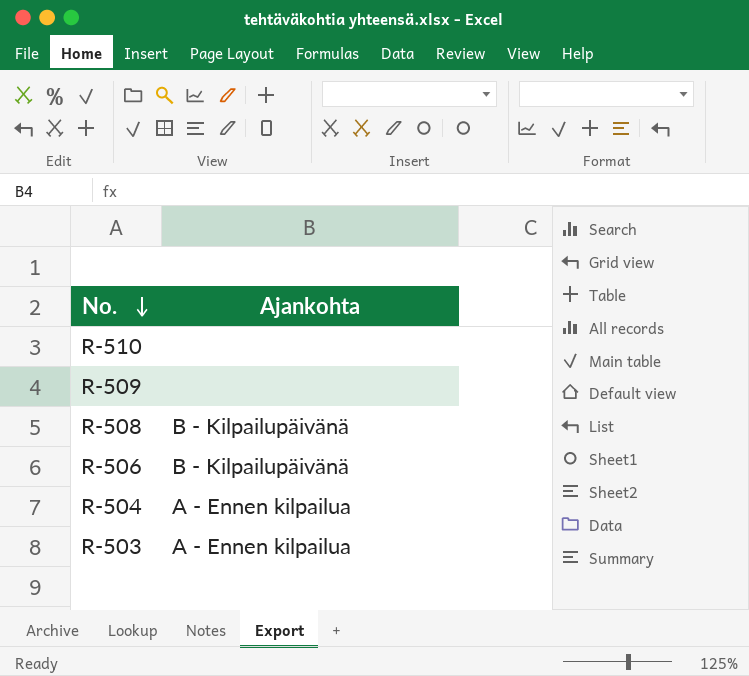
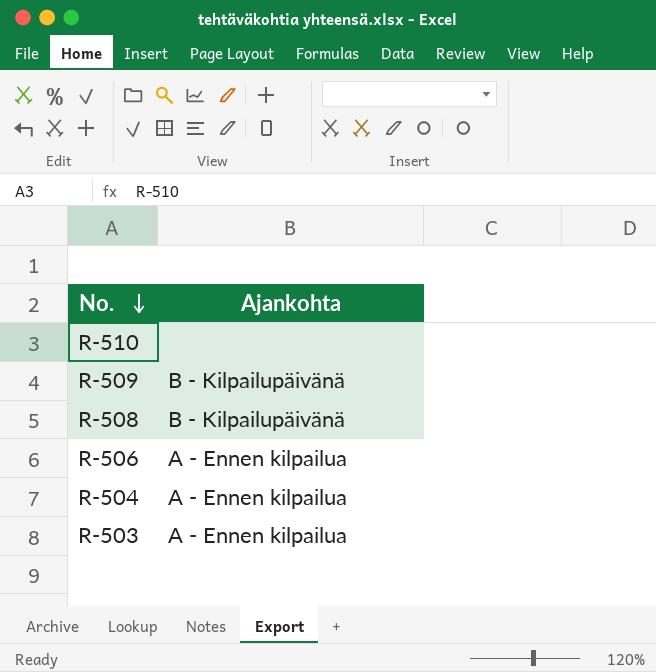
R-509 | Ajankohta: none -> B - Kilpailupäivänä
R-506 | Ajankohta: B - Kilpailupäivänä -> A - Ennen kilpailua

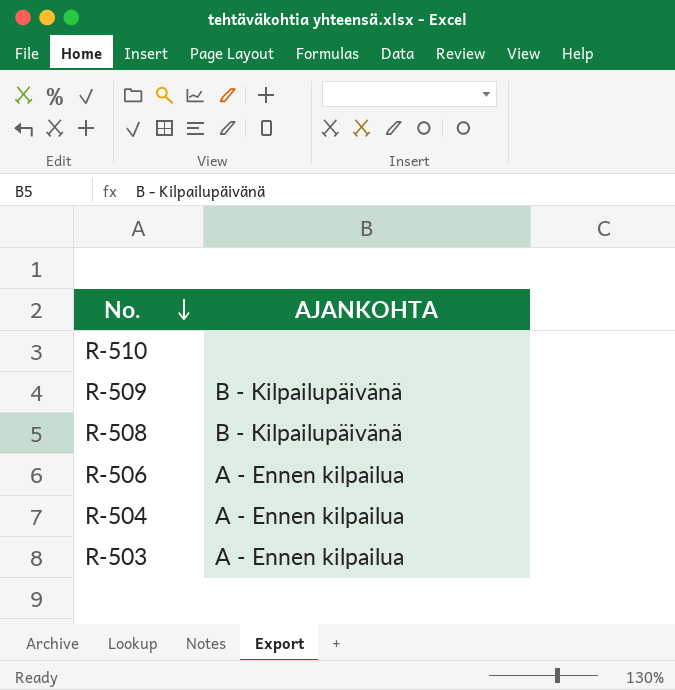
column name: Ajankohta -> AJANKOHTA

